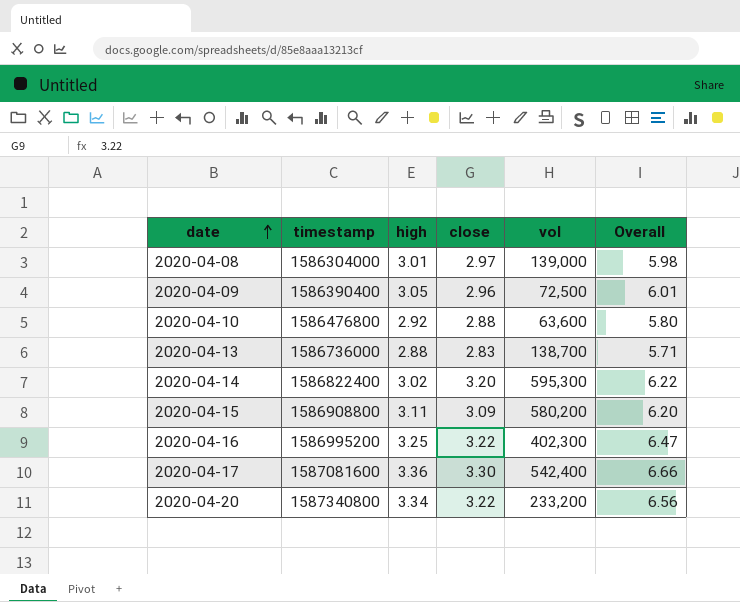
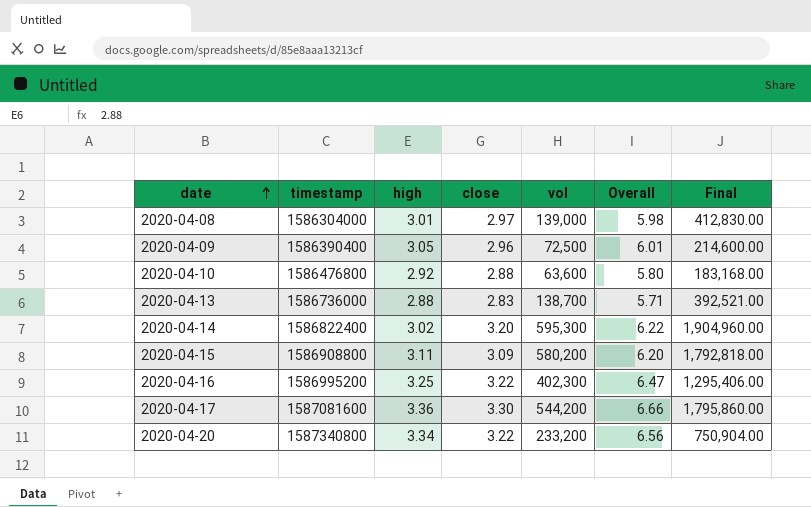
column Final | formula: none -> [close] * [vol]
2020-04-17 | vol: 542,400 -> 544,200

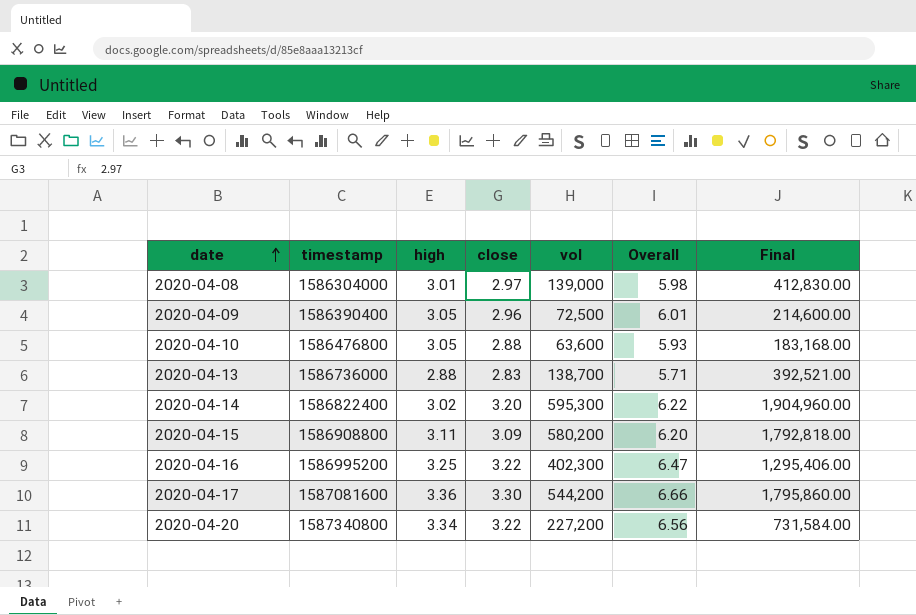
2020-04-10 | high: 2.92 -> 3.05
2020-04-10 | Overall: 5.80 -> 5.93
2020-04-20 | vol: 233,200 -> 227,200
2020-04-20 | Final: 750,904.00 -> 731,584.00

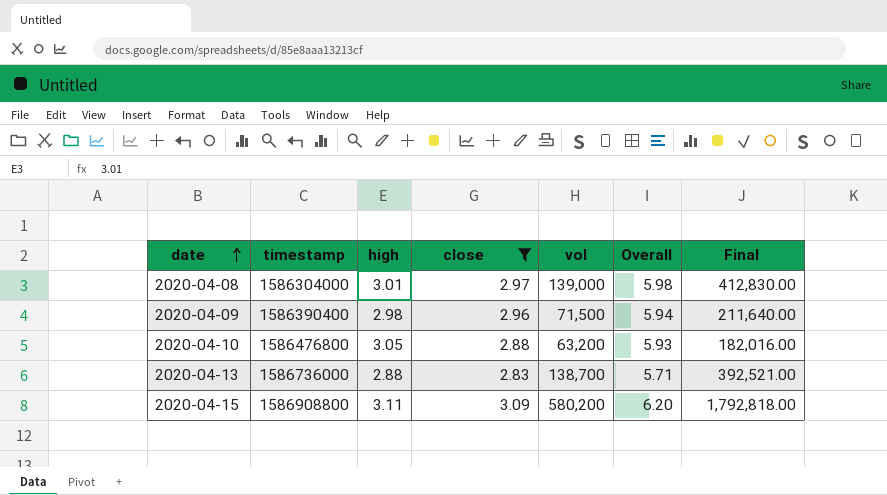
filter: none -> close <= 3.09
2020-04-09 | high: 3.05 -> 2.98
2020-04-09 | vol: 72,500 -> 71,500
2020-04-09 | Overall: 6.01 -> 5.94
2020-04-09 | Final: 214,600.00 -> 211,640.00
2020-04-10 | vol: 63,600 -> 63,200
2020-04-10 | Final: 183,168.00 -> 182,016.00

